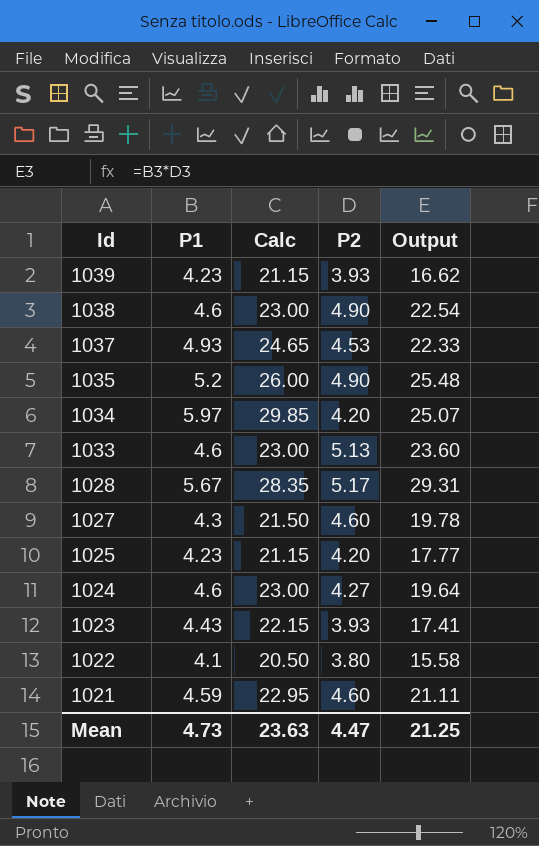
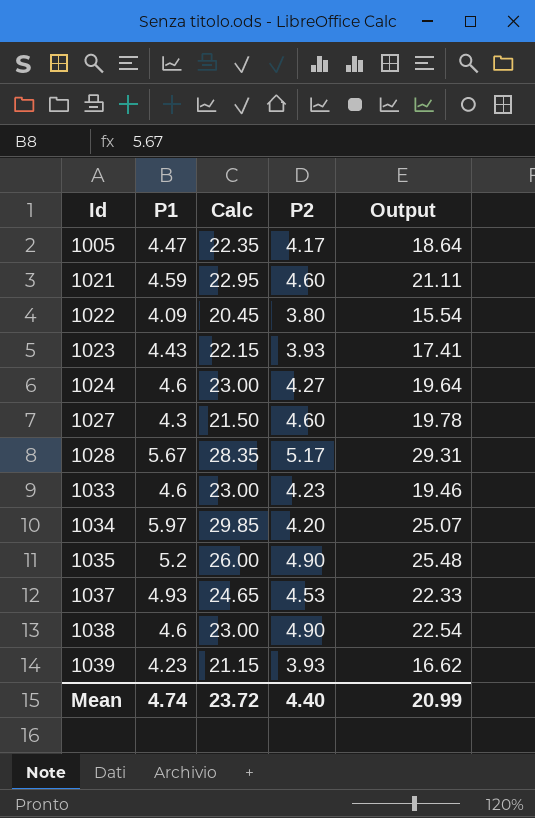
row order: Id descending -> Id ascending
row 1025: 4.23 | 21.15 | 4.20 | 17.77 -> none
row 1005: none -> 4.47 | 22.35 | 4.17 | 18.64
1022 | P1: 4.1 -> 4.09
1022 | Calc: 20.50 -> 20.45
1022 | Output: 15.58 -> 15.54
1033 | P2: 5.13 -> 4.23
1033 | Output: 23.60 -> 19.46
Mean | P1: 4.73 -> 4.74
Mean | Calc: 23.63 -> 23.72
Mean | P2: 4.47 -> 4.40
Mean | Output: 21.25 -> 20.99

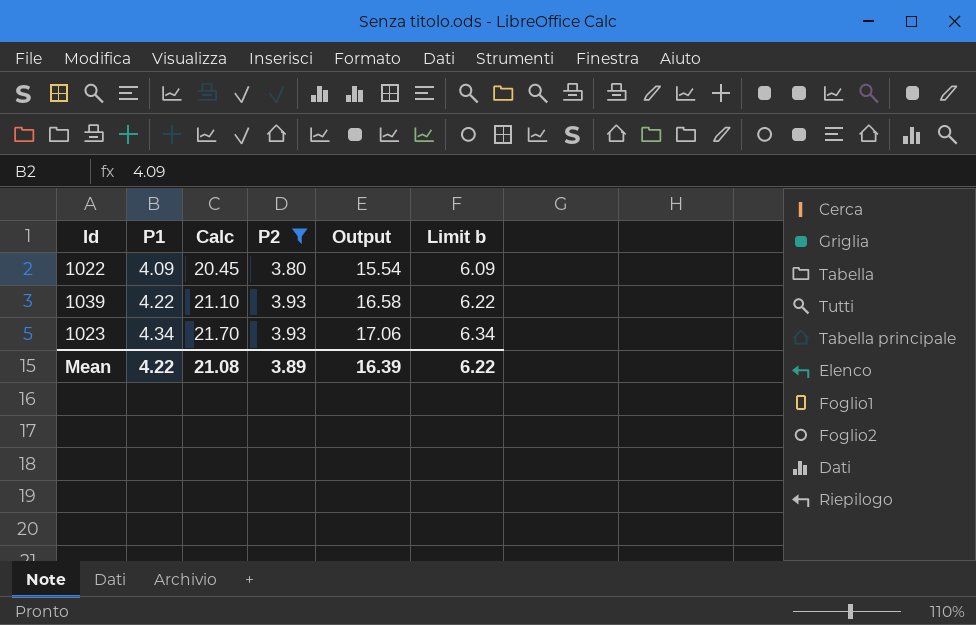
filter: none -> P2 <= 3.93
row order: Id ascending -> P1 ascending
column Limit b | formula: none -> [P1] + 2
1039 | P1: 4.23 -> 4.22
1039 | Calc: 21.15 -> 21.10
1039 | Output: 16.62 -> 16.58
1023 | P1: 4.43 -> 4.34
1023 | Calc: 22.15 -> 21.70
1023 | Output: 17.41 -> 17.06
Mean | P1: 4.74 -> 4.22
Mean | Calc: 23.72 -> 21.08
Mean | P2: 4.40 -> 3.89
Mean | Output: 20.99 -> 16.39

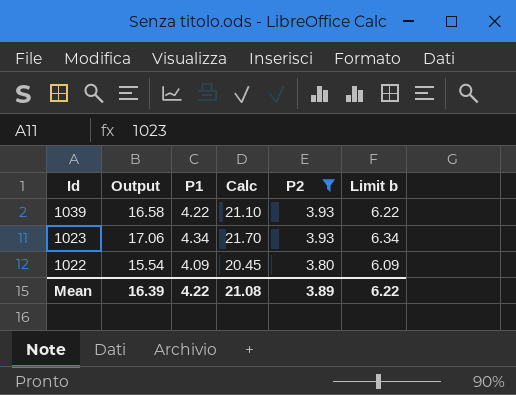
row order: P1 ascending -> Id descending
column Output | position: 5 -> 2

